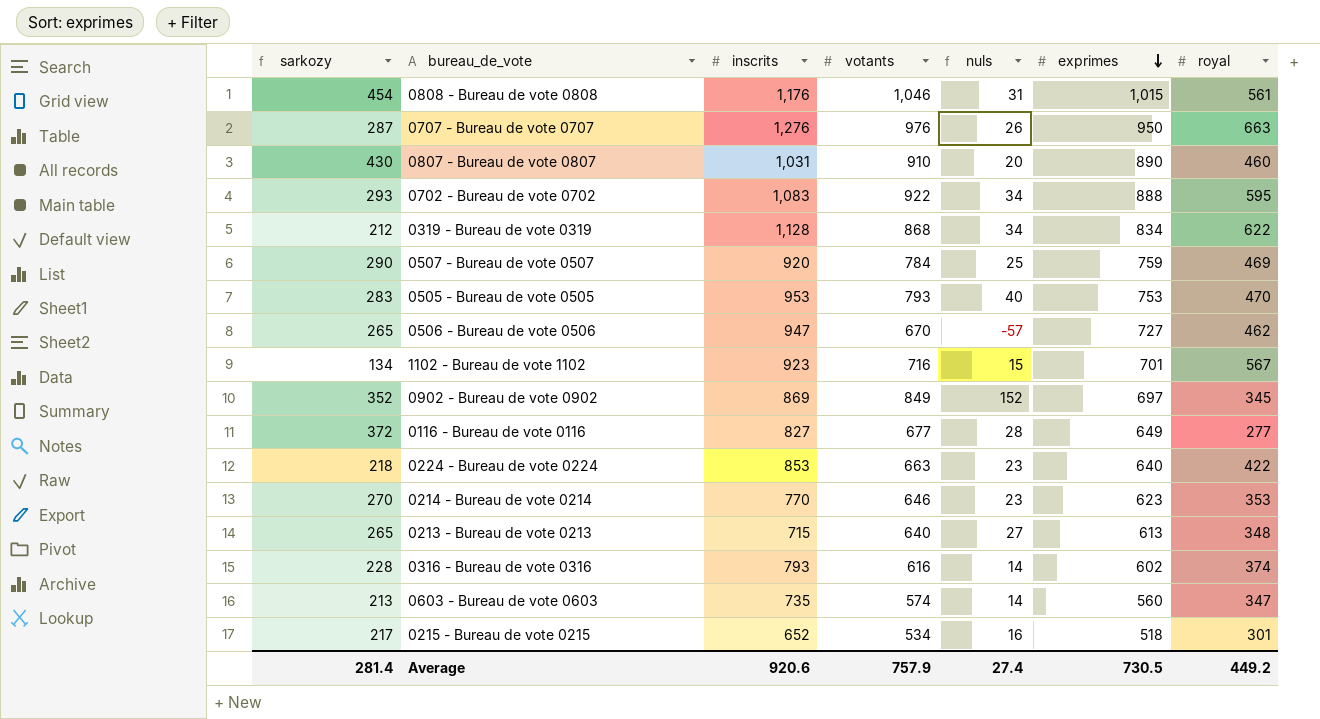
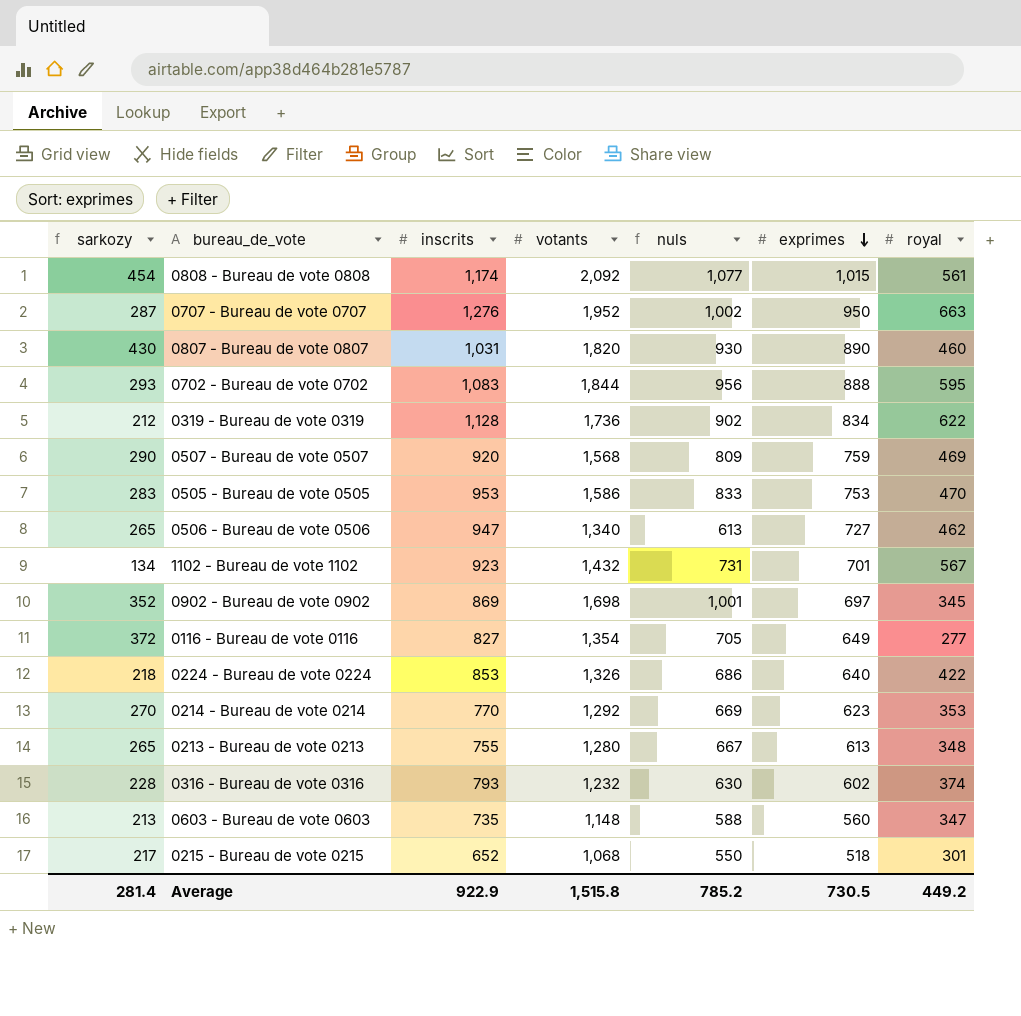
0808 - Bureau de vote 0808 | inscrits: 1,176 -> 1,174
0808 - Bureau de vote 0808 | votants: 1,046 -> 2,092
0808 - Bureau de vote 0808 | nuls: 31 -> 1,077
0707 - Bureau de vote 0707 | votants: 976 -> 1,952
0707 - Bureau de vote 0707 | nuls: 26 -> 1,002
0807 - Bureau de vote 0807 | votants: 910 -> 1,820
0807 - Bureau de vote 0807 | nuls: 20 -> 930
0702 - Bureau de vote 0702 | votants: 922 -> 1,844
0702 - Bureau de vote 0702 | nuls: 34 -> 956
0319 - Bureau de vote 0319 | votants: 868 -> 1,736
0319 - Bureau de vote 0319 | nuls: 34 -> 902
0507 - Bureau de vote 0507 | votants: 784 -> 1,568
0507 - Bureau de vote 0507 | nuls: 25 -> 809
0505 - Bureau de vote 0505 | votants: 793 -> 1,586
0505 - Bureau de vote 0505 | nuls: 40 -> 833
0506 - Bureau de vote 0506 | votants: 670 -> 1,340
0506 - Bureau de vote 0506 | nuls: -57 -> 613
1102 - Bureau de vote 1102 | votants: 716 -> 1,432
1102 - Bureau de vote 1102 | nuls: 15 -> 731
0902 - Bureau de vote 0902 | votants: 849 -> 1,698
0902 - Bureau de vote 0902 | nuls: 152 -> 1,001
0116 - Bureau de vote 0116 | votants: 677 -> 1,354
0116 - Bureau de vote 0116 | nuls: 28 -> 705
0224 - Bureau de vote 0224 | votants: 663 -> 1,326
0224 - Bureau de vote 0224 | nuls: 23 -> 686
0214 - Bureau de vote 0214 | votants: 646 -> 1,292
0214 - Bureau de vote 0214 | nuls: 23 -> 669
0213 - Bureau de vote 0213 | inscrits: 715 -> 755
0213 - Bureau de vote 0213 | votants: 640 -> 1,280
0213 - Bureau de vote 0213 | nuls: 27 -> 667
0316 - Bureau de vote 0316 | votants: 616 -> 1,232
0316 - Bureau de vote 0316 | nuls: 14 -> 630
0603 - Bureau de vote 0603 | votants: 574 -> 1,148
0603 - Bureau de vote 0603 | nuls: 14 -> 588
0215 - Bureau de vote 0215 | votants: 534 -> 1,068
0215 - Bureau de vote 0215 | nuls: 16 -> 550
Average | inscrits: 920.6 -> 922.9
Average | votants: 757.9 -> 1,515.8
Average | nuls: 27.4 -> 785.2

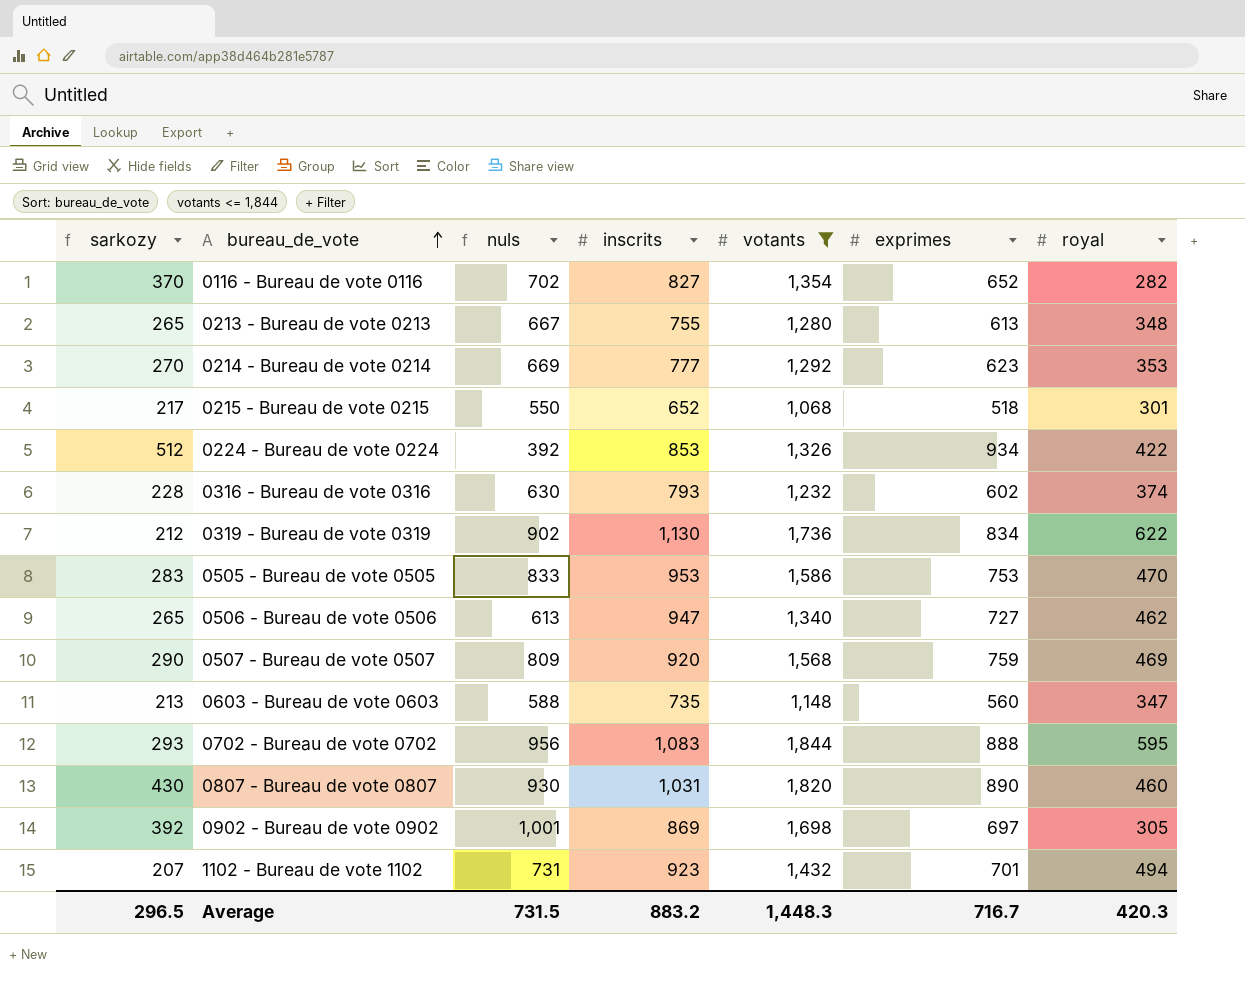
filter: none -> votants <= 1,844
row order: exprimes descending -> bureau_de_vote ascending
column nuls | position: 5 -> 3
0116 - Bureau de vote 0116 | sarkozy: 372 -> 370
0116 - Bureau de vote 0116 | nuls: 705 -> 702
0116 - Bureau de vote 0116 | exprimes: 649 -> 652
0116 - Bureau de vote 0116 | royal: 277 -> 282
0214 - Bureau de vote 0214 | inscrits: 770 -> 777
0224 - Bureau de vote 0224 | sarkozy: 218 -> 512
0224 - Bureau de vote 0224 | nuls: 686 -> 392
0224 - Bureau de vote 0224 | exprimes: 640 -> 934
0319 - Bureau de vote 0319 | inscrits: 1,128 -> 1,130
0902 - Bureau de vote 0902 | sarkozy: 352 -> 392
0902 - Bureau de vote 0902 | royal: 345 -> 305
1102 - Bureau de vote 1102 | sarkozy: 134 -> 207
1102 - Bureau de vote 1102 | royal: 567 -> 494
Average | sarkozy: 281.4 -> 296.5
Average | nuls: 785.2 -> 731.5
Average | inscrits: 922.9 -> 883.2
Average | votants: 1,515.8 -> 1,448.3
Average | exprimes: 730.5 -> 716.7
Average | royal: 449.2 -> 420.3

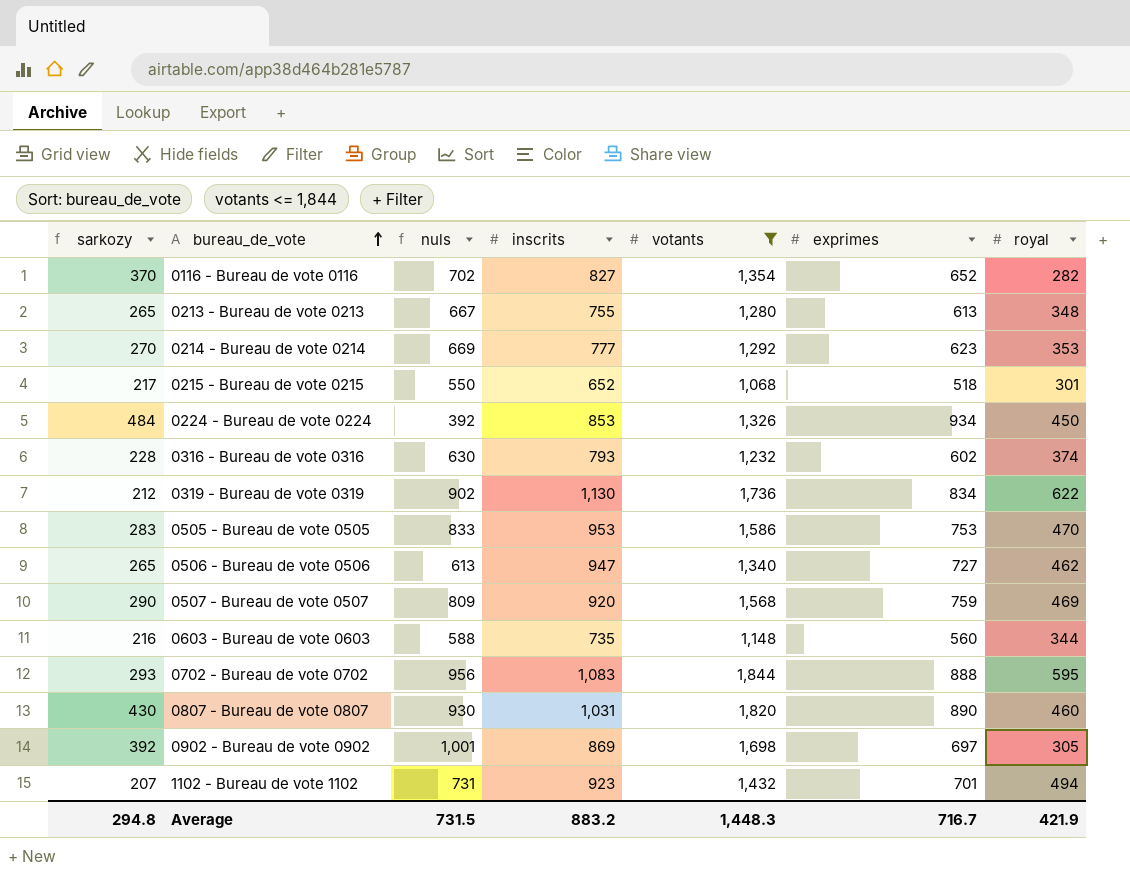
0224 - Bureau de vote 0224 | sarkozy: 512 -> 484
0224 - Bureau de vote 0224 | royal: 422 -> 450
0603 - Bureau de vote 0603 | sarkozy: 213 -> 216
0603 - Bureau de vote 0603 | royal: 347 -> 344
Average | sarkozy: 296.5 -> 294.8
Average | royal: 420.3 -> 421.9

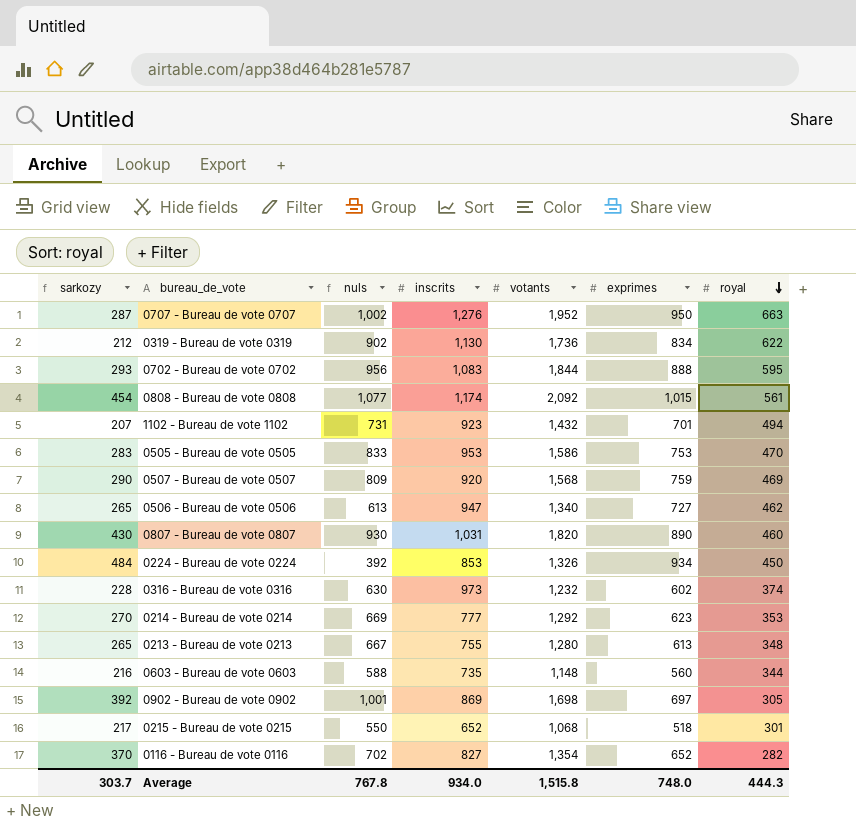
filter: votants <= 1,844 -> none
row order: bureau_de_vote ascending -> royal descending
0316 - Bureau de vote 0316 | inscrits: 793 -> 973
Average | sarkozy: 294.8 -> 303.7
Average | nuls: 731.5 -> 767.8
Average | inscrits: 883.2 -> 934.0
Average | votants: 1,448.3 -> 1,515.8
Average | exprimes: 716.7 -> 748.0
Average | royal: 421.9 -> 444.3

